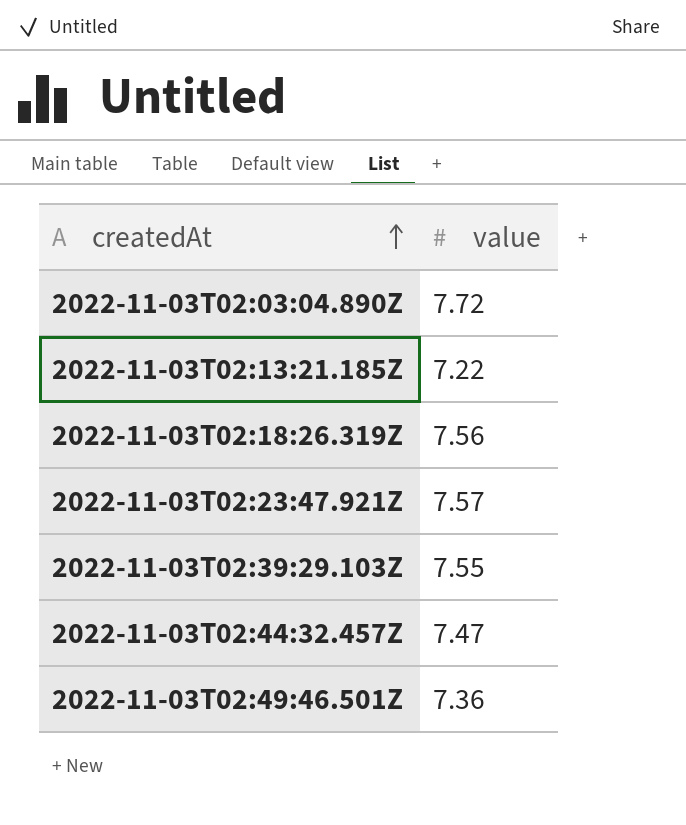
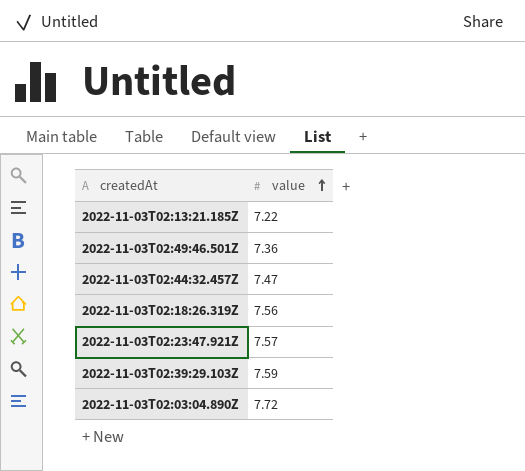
row order: createdAt ascending -> value ascending
2022-11-03T02:39:29.103Z | value: 7.55 -> 7.59

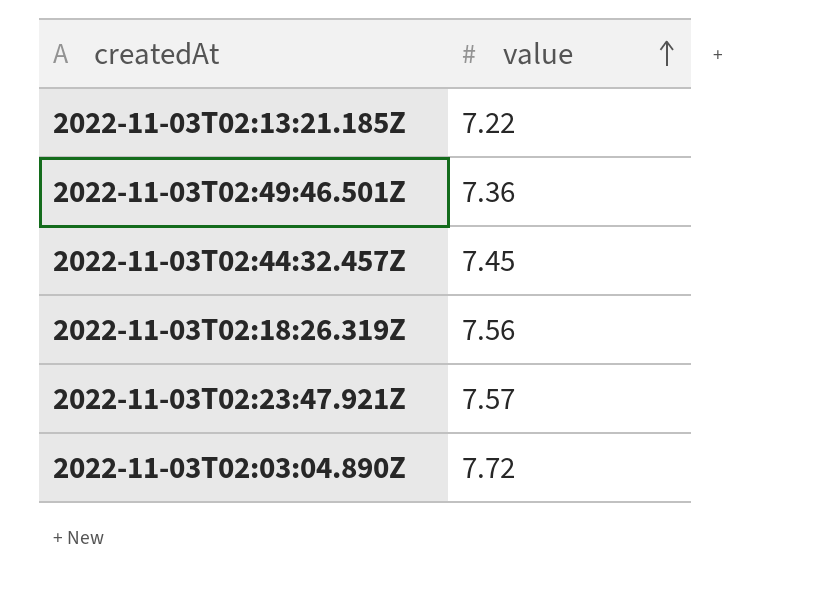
row 2022-11-03T02:39:29.103Z: 7.59 -> none
2022-11-03T02:44:32.457Z | value: 7.47 -> 7.45

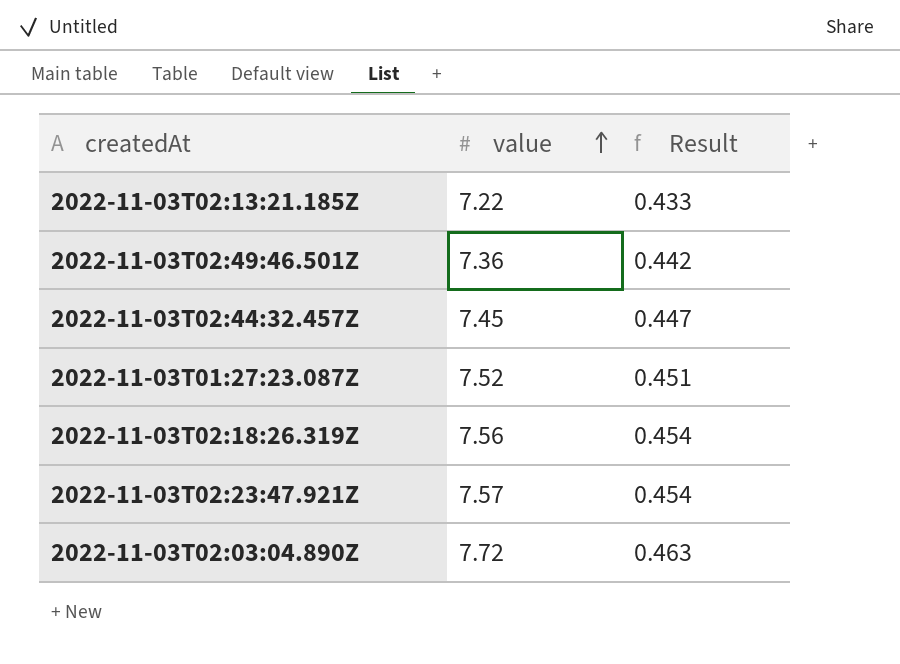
column Result | formula: none -> [value] * 0.06
row 2022-11-03T01:27:23.087Z: none -> 7.52 | 0.451

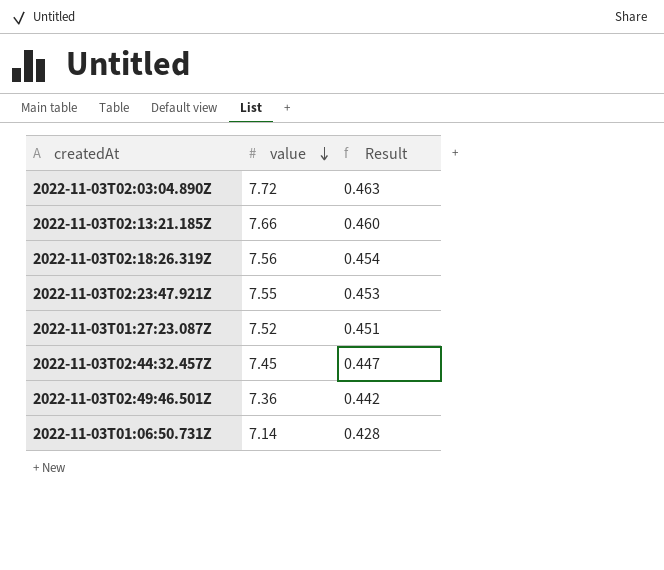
row order: value ascending -> value descending
2022-11-03T02:13:21.185Z | value: 7.22 -> 7.66
2022-11-03T02:13:21.185Z | Result: 0.433 -> 0.460
2022-11-03T02:23:47.921Z | value: 7.57 -> 7.55
2022-11-03T02:23:47.921Z | Result: 0.454 -> 0.453
row 2022-11-03T01:06:50.731Z: none -> 7.14 | 0.428

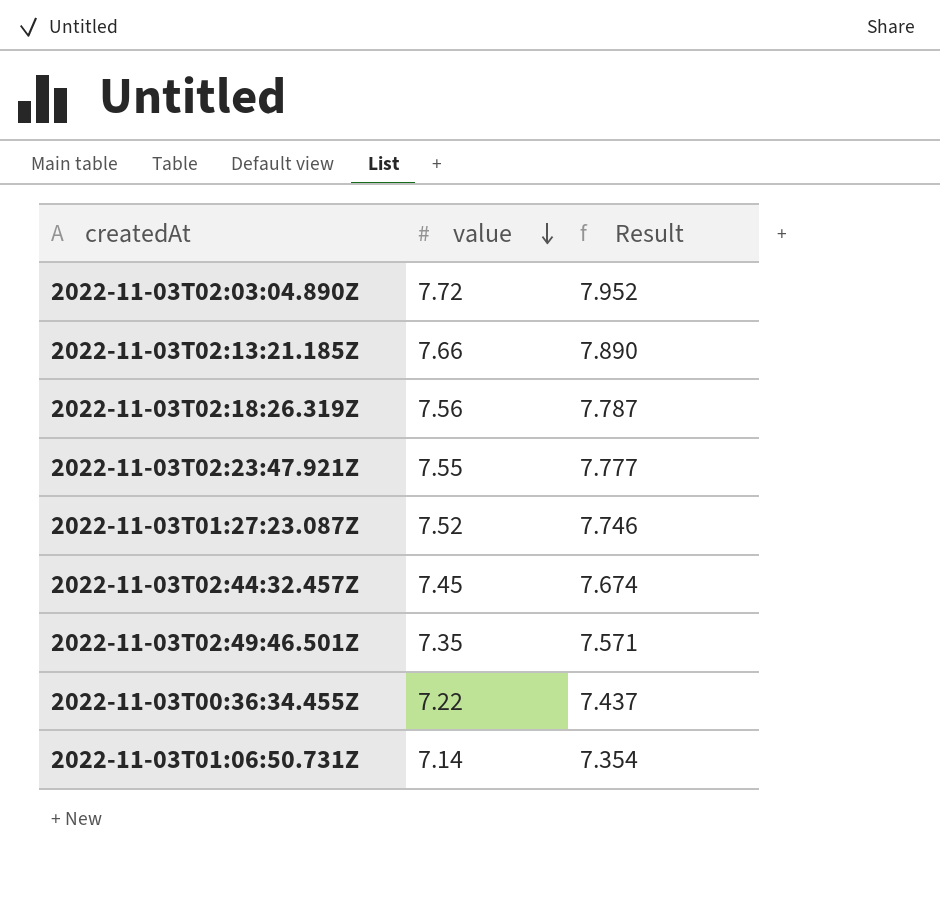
column Result | formula: [value] * 0.06 -> [value] * 1.03
2022-11-03T02:49:46.501Z | value: 7.36 -> 7.35
row 2022-11-03T00:36:34.455Z: none -> 7.22 | 7.437

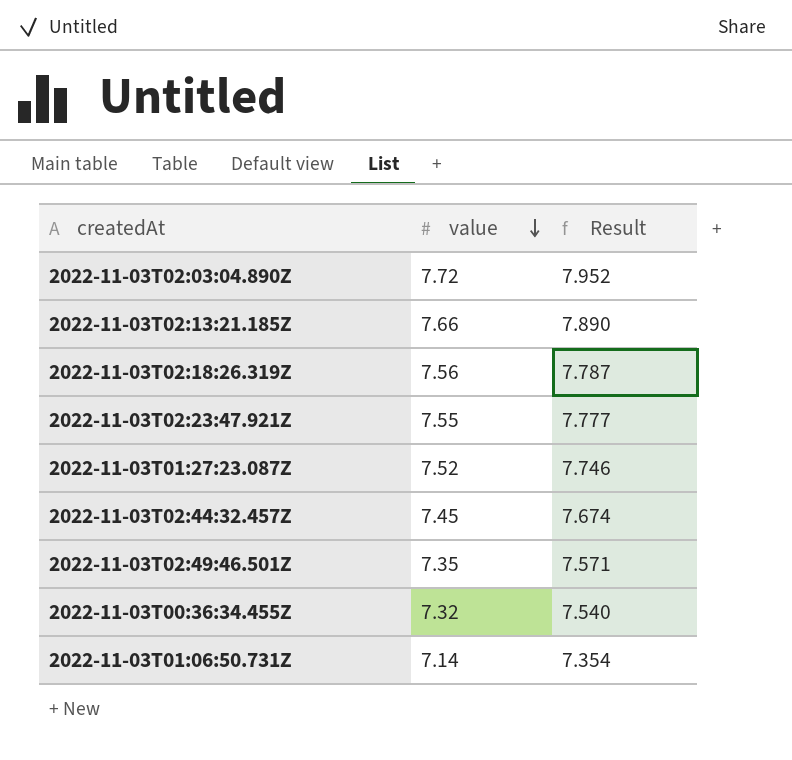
2022-11-03T00:36:34.455Z | value: 7.22 -> 7.32
2022-11-03T00:36:34.455Z | Result: 7.437 -> 7.540

